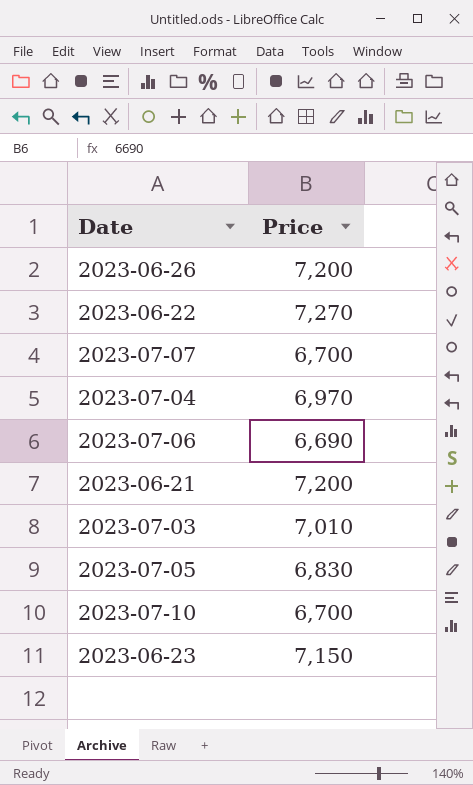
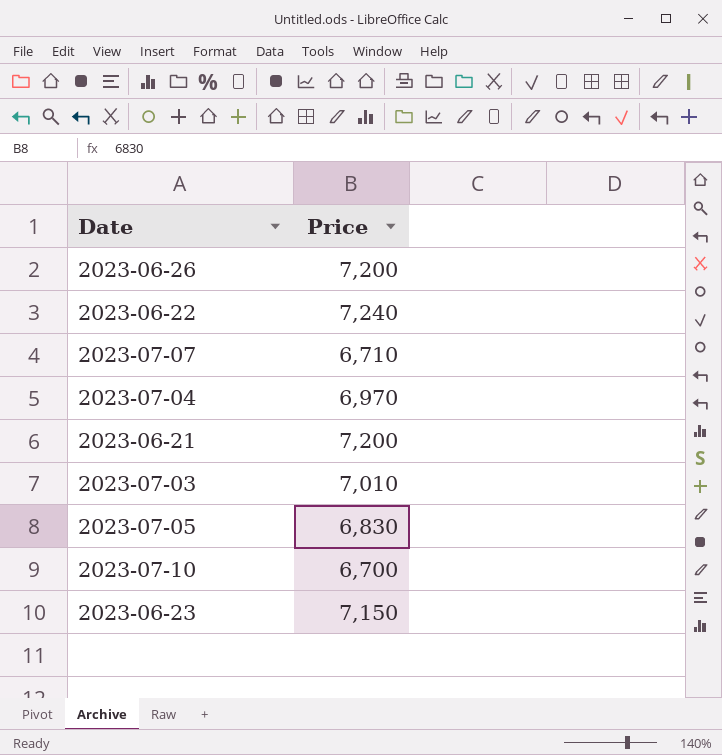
row 2023-07-06: 6,690 -> none
2023-06-22 | Price: 7,270 -> 7,240
2023-07-07 | Price: 6,700 -> 6,710

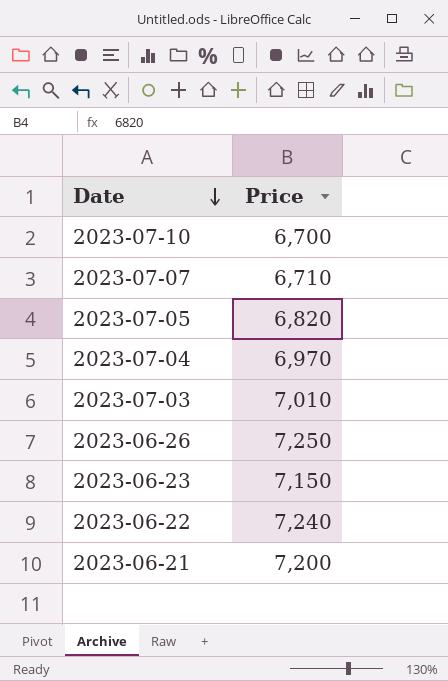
row order: none -> Date descending
2023-07-05 | Price: 6,830 -> 6,820
2023-06-26 | Price: 7,200 -> 7,250

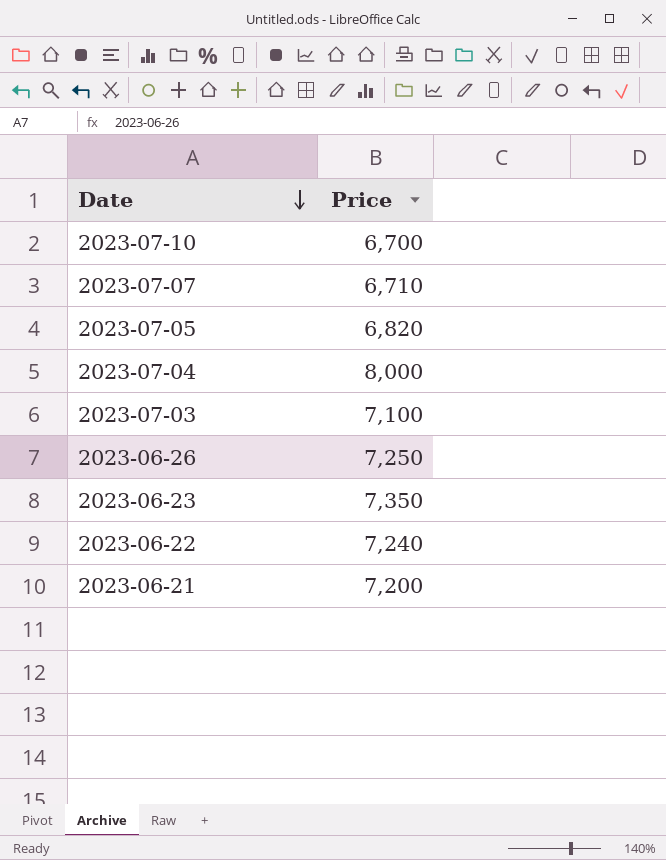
2023-07-04 | Price: 6,970 -> 8,000
2023-07-03 | Price: 7,010 -> 7,100
2023-06-23 | Price: 7,150 -> 7,350

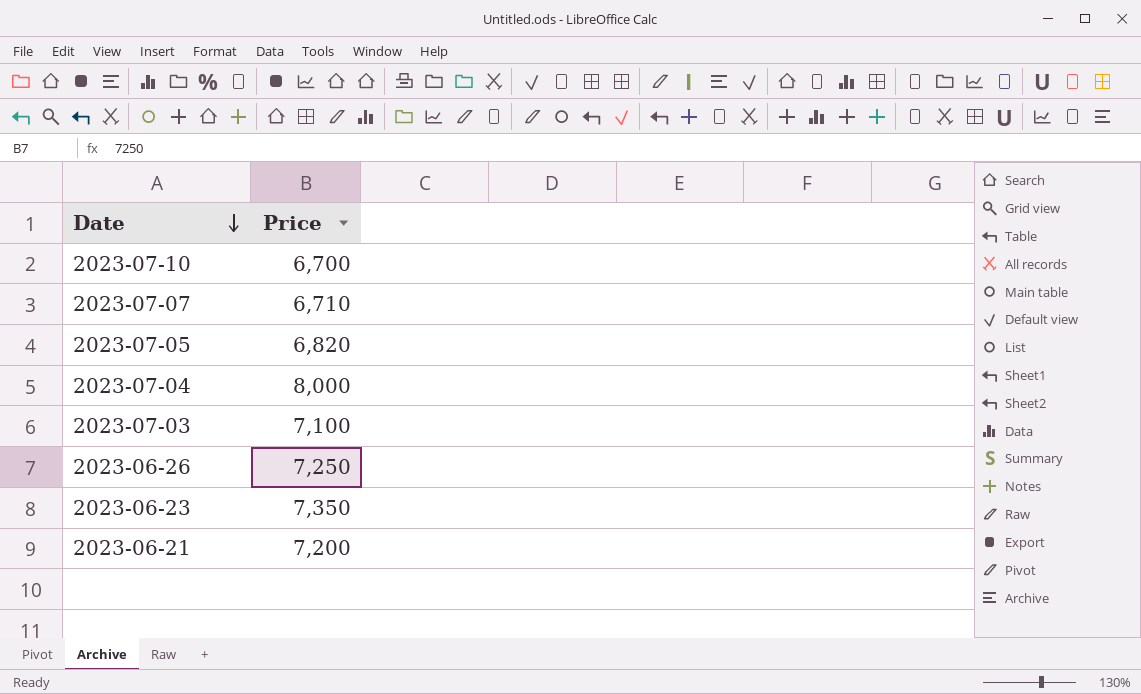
row 2023-06-22: 7,240 -> none

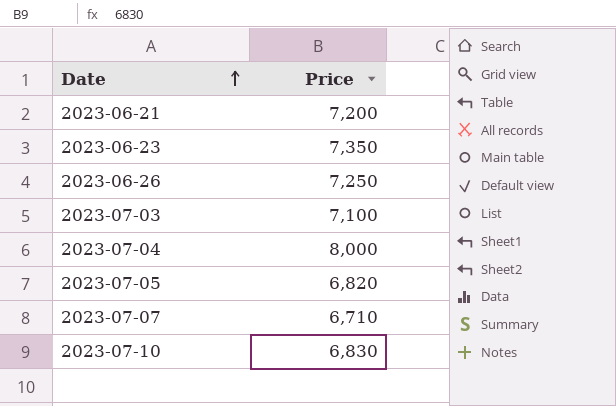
row order: Date descending -> Date ascending
2023-07-10 | Price: 6,700 -> 6,830

